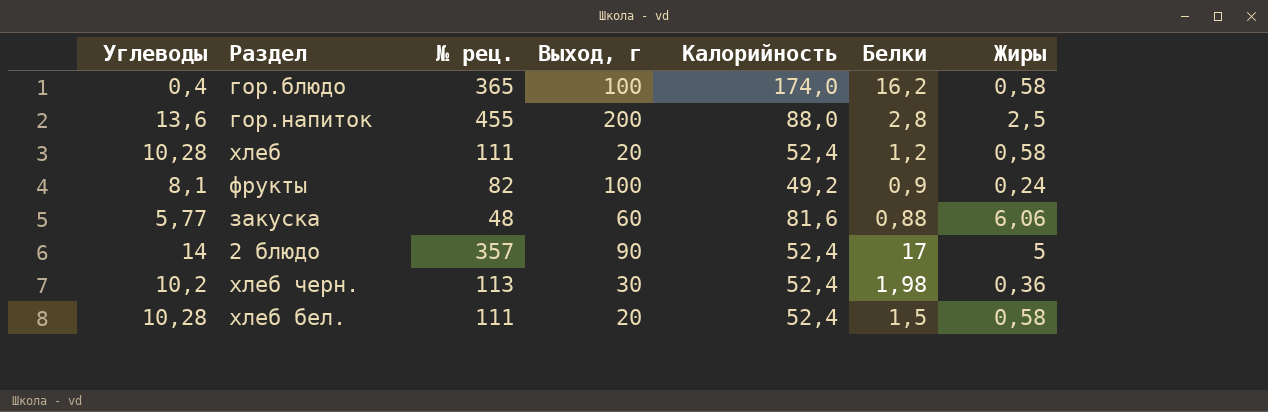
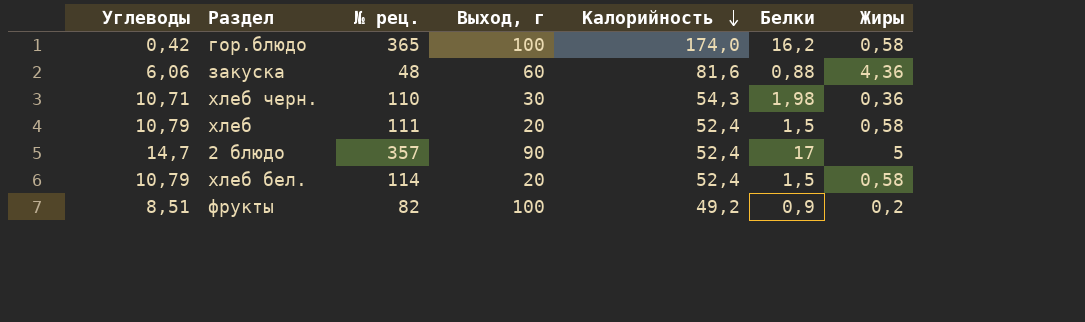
row order: none -> Калорийность descending
row гор.напиток: 13,6 | 455 | 200 | 88,0 | 2,8 | 2,5 -> none
гор.блюдо | Углеводы: 0,4 -> 0,42
закуска | Углеводы: 5,77 -> 6,06
закуска | Жиры: 6,06 -> 4,36
хлеб черн. | Углеводы: 10,2 -> 10,71
хлеб черн. | № рец.: 113 -> 110
хлеб черн. | Калорийность: 52,4 -> 54,3
хлеб | Углеводы: 10,28 -> 10,79
хлеб | Белки: 1,2 -> 1,5
2 блюдо | Углеводы: 14 -> 14,7
хлеб бел. | Углеводы: 10,28 -> 10,79
хлеб бел. | № рец.: 111 -> 114
фрукты | Углеводы: 8,1 -> 8,51
фрукты | Жиры: 0,24 -> 0,2

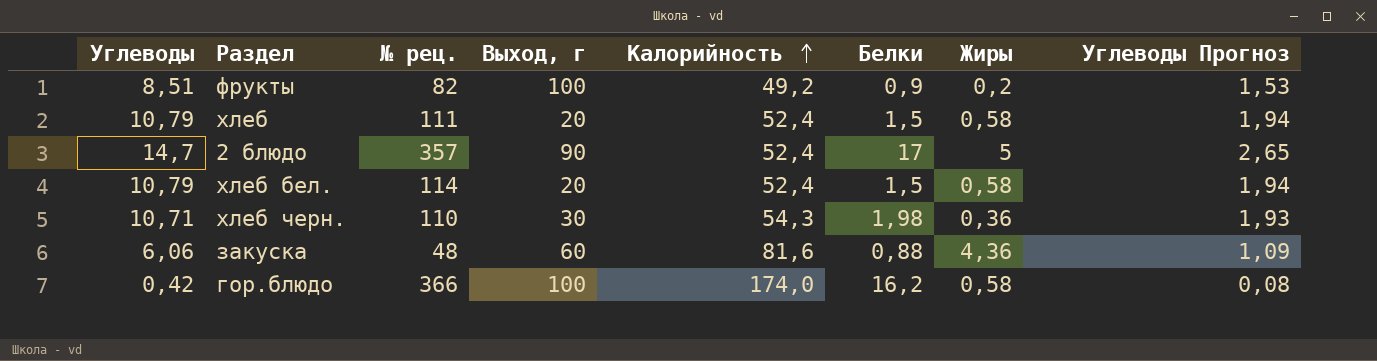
row order: Калорийность descending -> Калорийность ascending
column Углеводы Прогноз | formula: none -> [Углеводы] * 0,18
гор.блюдо | № рец.: 365 -> 366

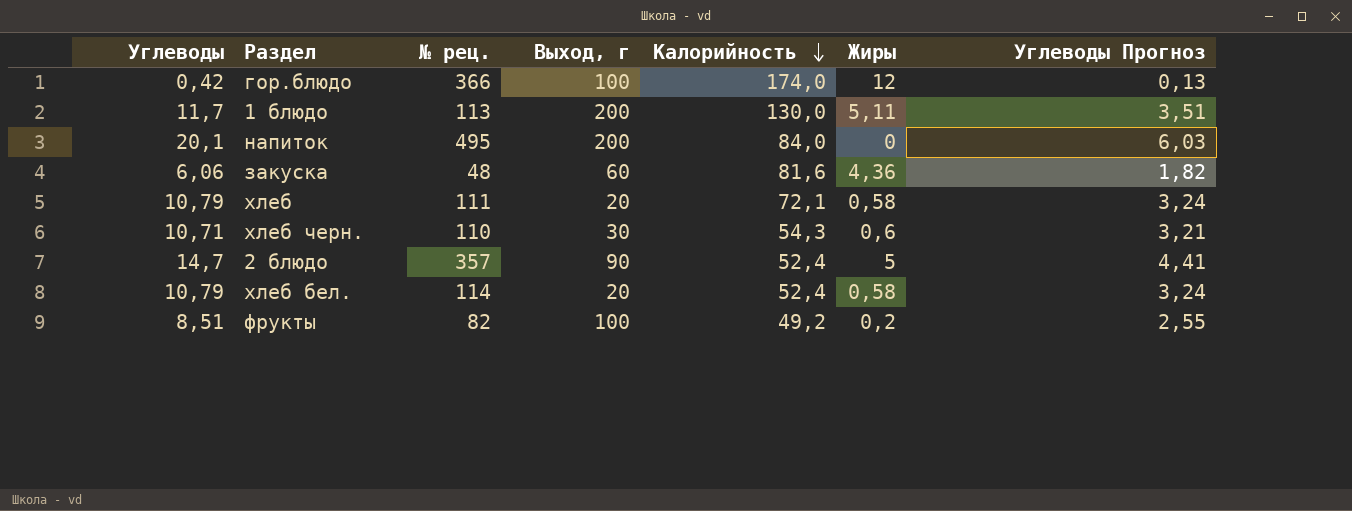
row order: Калорийность ascending -> Калорийность descending
column Белки | position: 6 -> none
column Углеводы Прогноз | formula: [Углеводы] * 0,18 -> [Углеводы] * 0,3
гор.блюдо | Жиры: 0,58 -> 12
row 1 блюдо: none -> 11,7 | 113 | 200 | 130,0 | 5,11 | 3,51
row напиток: none -> 20,1 | 495 | 200 | 84,0 | 0 | 6,03
хлеб | Калорийность: 52,4 -> 72,1
хлеб черн. | Жиры: 0,36 -> 0,6

